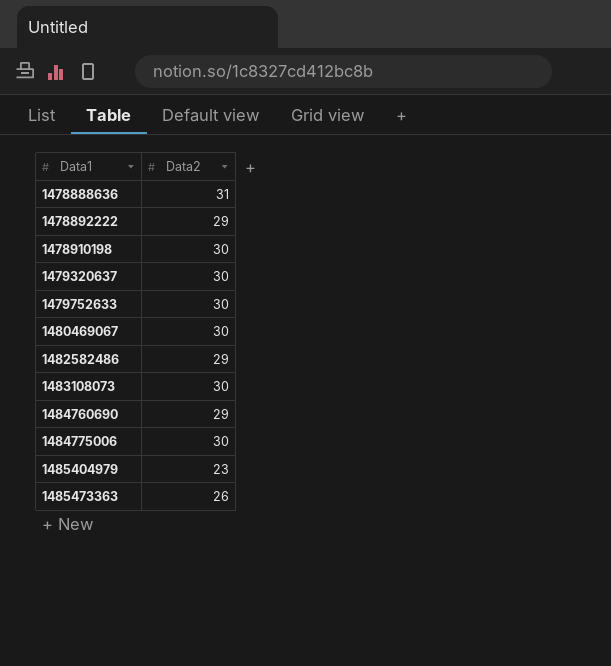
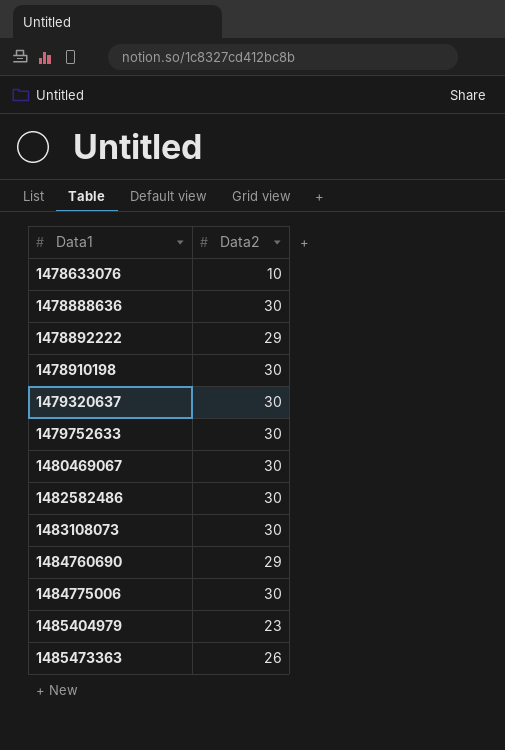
row 1478633076: none -> 10
1478888636 | Data2: 31 -> 30
1482582486 | Data2: 29 -> 30

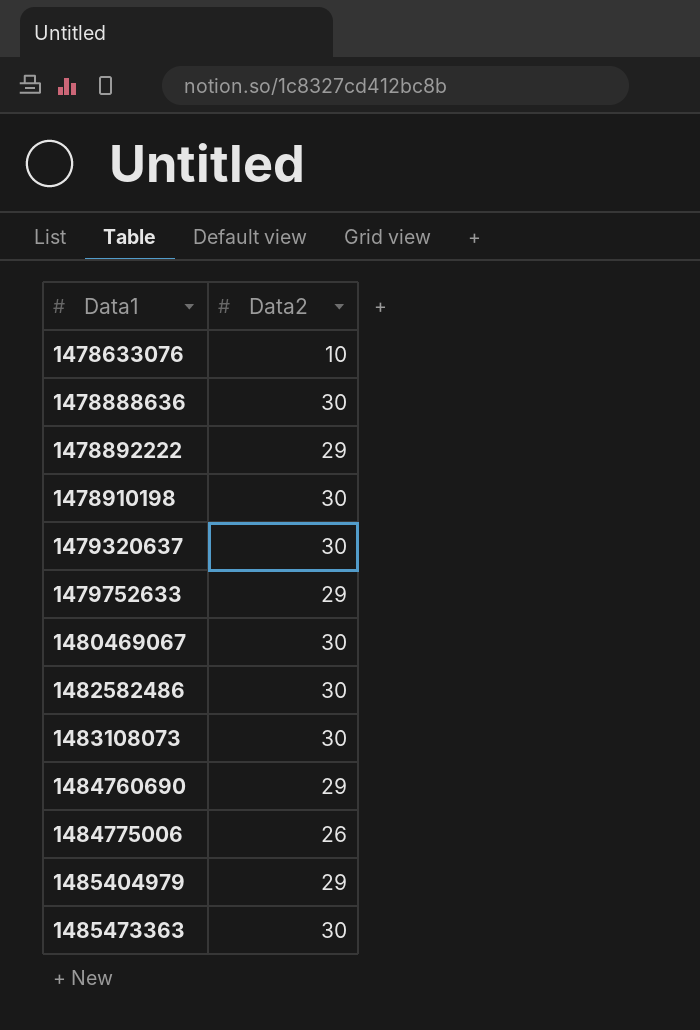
1479752633 | Data2: 30 -> 29
1484775006 | Data2: 30 -> 26
1485404979 | Data2: 23 -> 29
1485473363 | Data2: 26 -> 30

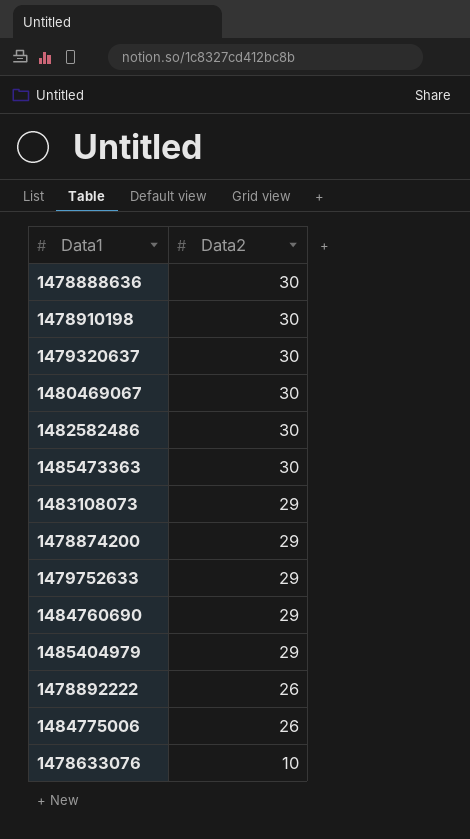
row order: Data1 ascending -> Data2 descending
1483108073 | Data2: 30 -> 29
row 1478874200: none -> 29
1478892222 | Data2: 29 -> 26

